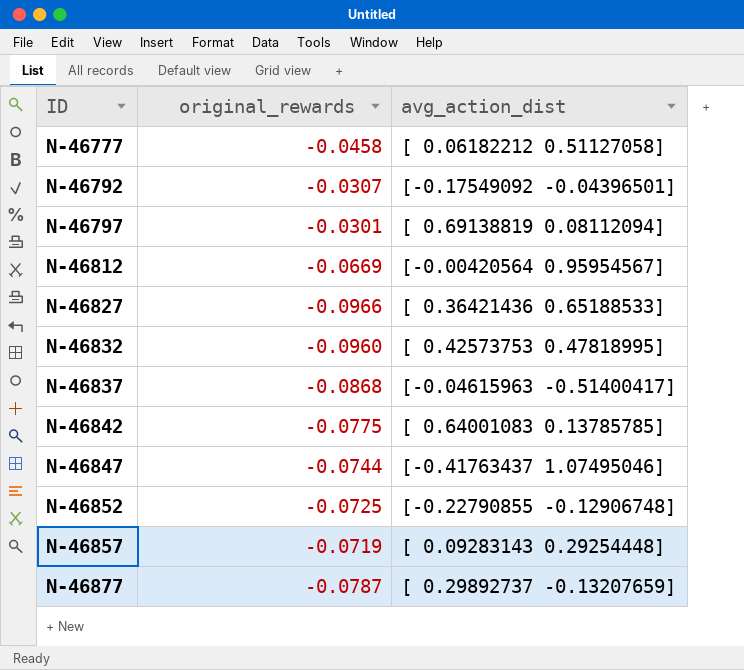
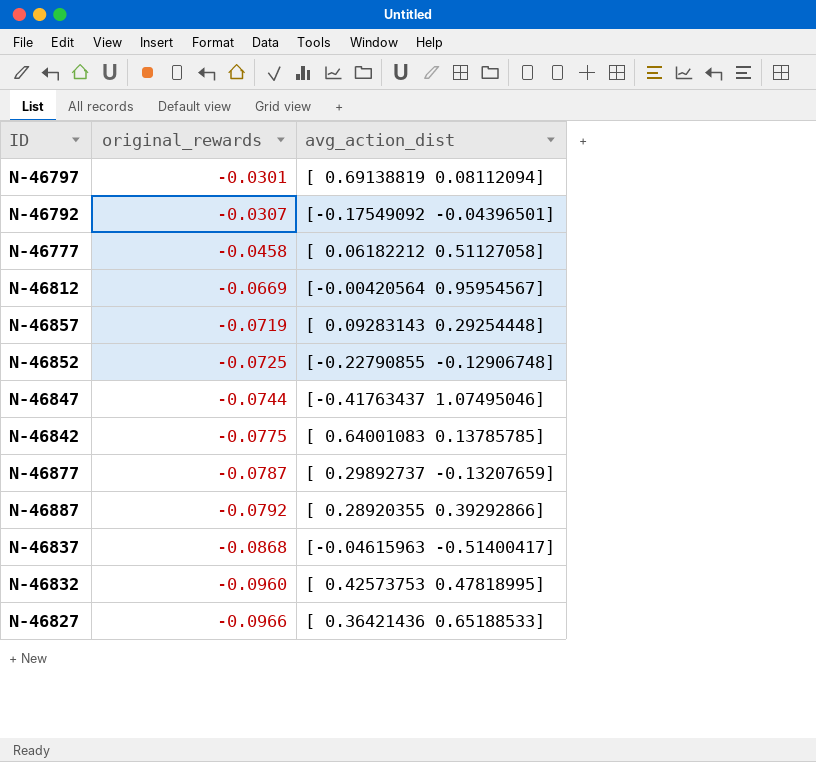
row order: ID ascending -> original_rewards descending
row N-46887: none -> -0.0792 | [ 0.28920355 0.39292866]

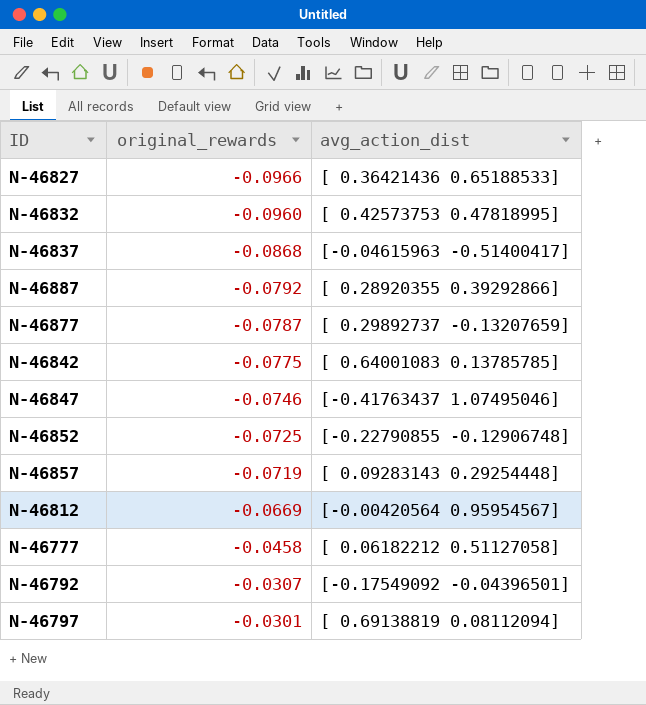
row order: original_rewards descending -> original_rewards ascending
N-46847 | original_rewards: -0.0744 -> -0.0746

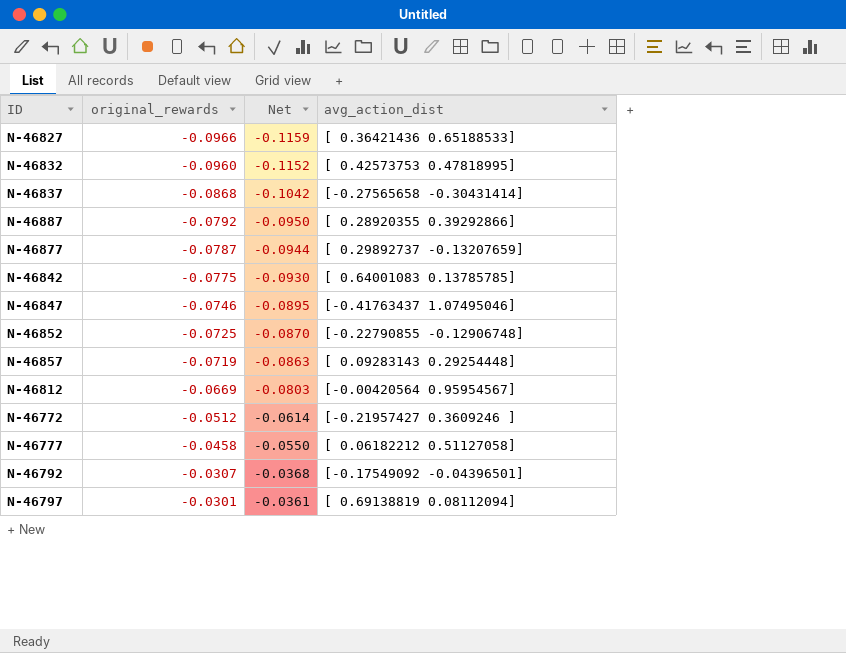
column Net | formula: none -> [original_rewards] * 1.2
N-46837 | avg_action_dist: [-0.04615963 -0.51400417] -> [-0.27565658 -0.30431414]
row N-46772: none -> -0.0512 | -0.0614 | [-0.21957427 0.3609246 ]

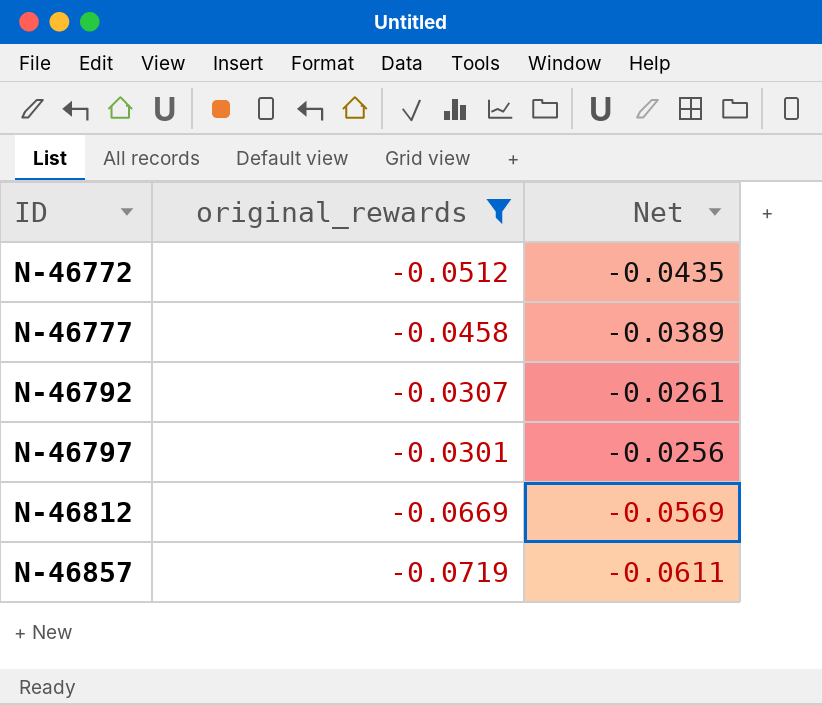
filter: none -> original_rewards >= -0.0719
row order: original_rewards ascending -> ID ascending
column avg_action_dist | position: 4 -> none
column Net | formula: [original_rewards] * 1.2 -> [original_rewards] * 0.85

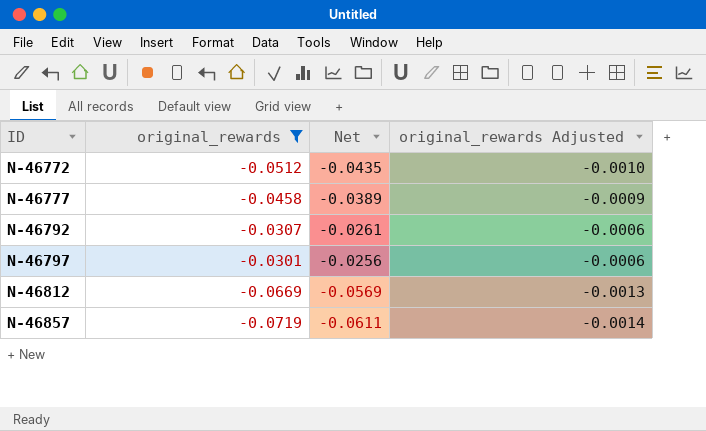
column original_rewards Adjusted | formula: none -> [original_rewards] * 0.02

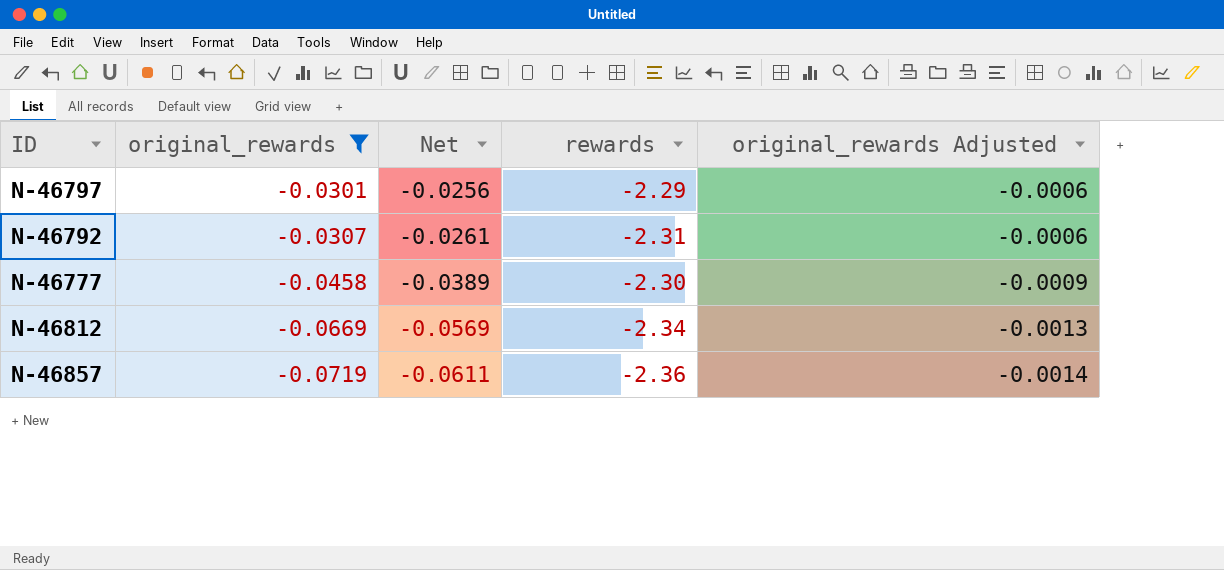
row order: ID ascending -> original_rewards descending
column rewards | position: none -> 4
row N-46772: -0.0512 | -0.0435 | -0.0010 -> none

